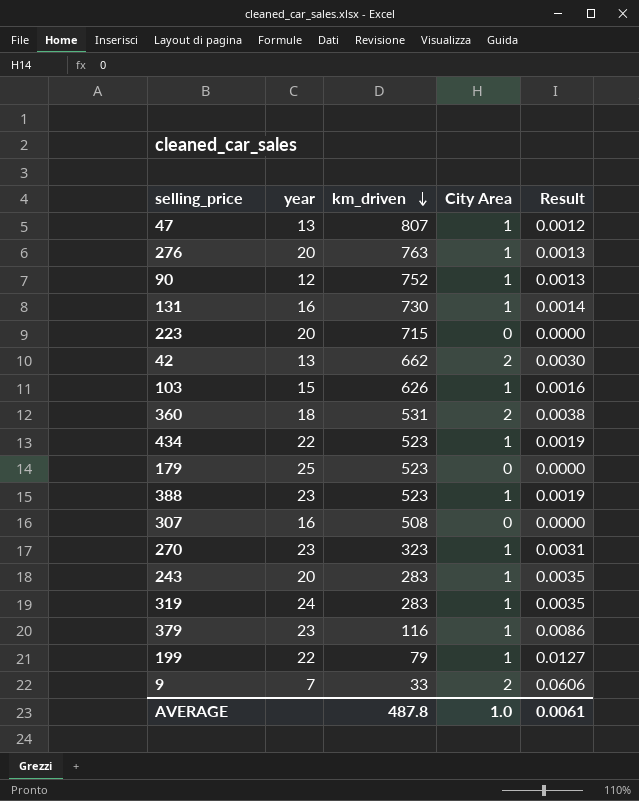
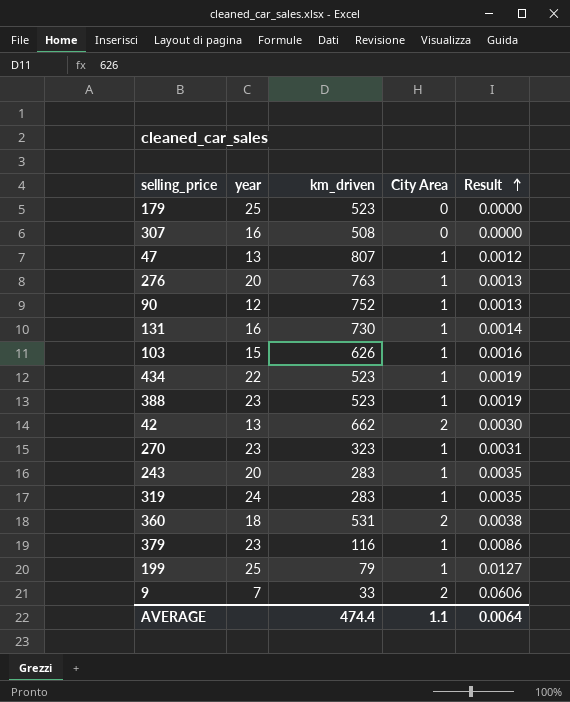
row order: km_driven descending -> Result ascending
row 223: 20 | 715 | 0 | 0.0000 -> none
199 | year: 22 -> 25
AVERAGE | km_driven: 487.8 -> 474.4
AVERAGE | City Area: 1.0 -> 1.1
AVERAGE | Result: 0.0061 -> 0.0064

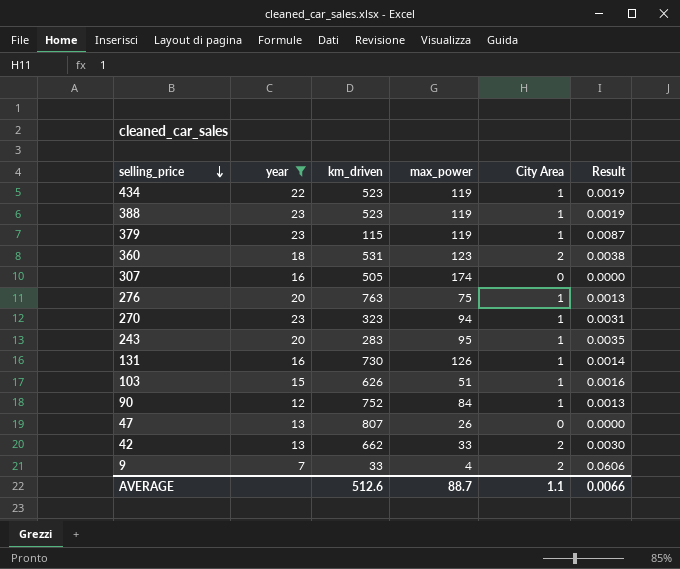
filter: none -> year <= 23
row order: Result ascending -> selling_price descending
column max_power | position: none -> 4
379 | km_driven: 116 -> 115
379 | Result: 0.0086 -> 0.0087
307 | km_driven: 508 -> 505
47 | City Area: 1 -> 0
47 | Result: 0.0012 -> 0.0000
AVERAGE | km_driven: 474.4 -> 512.6
AVERAGE | Result: 0.0064 -> 0.0066

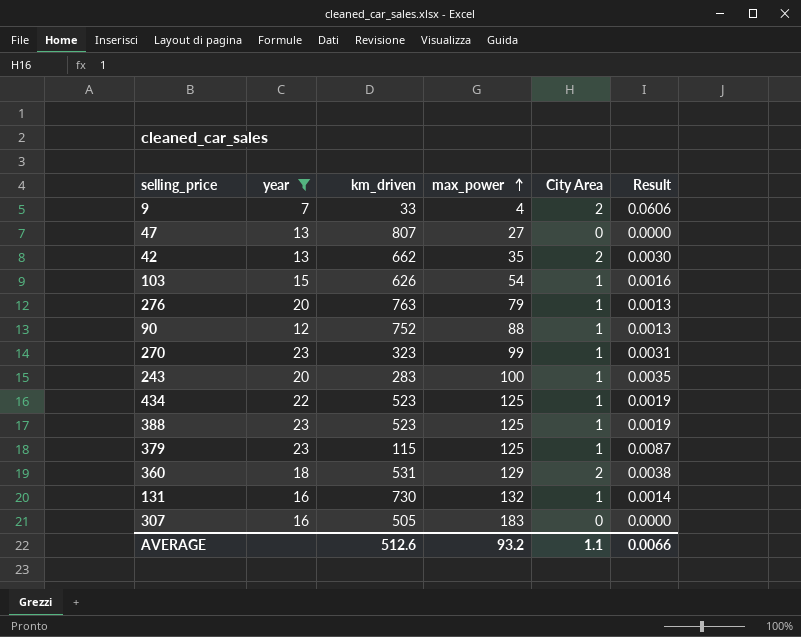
row order: selling_price descending -> max_power ascending
47 | max_power: 26 -> 27
42 | max_power: 33 -> 35
103 | max_power: 51 -> 54
276 | max_power: 75 -> 79
90 | max_power: 84 -> 88
270 | max_power: 94 -> 99
243 | max_power: 95 -> 100
434 | max_power: 119 -> 125
388 | max_power: 119 -> 125
379 | max_power: 119 -> 125
360 | max_power: 123 -> 129
131 | max_power: 126 -> 132
307 | max_power: 174 -> 183
AVERAGE | max_power: 88.7 -> 93.2

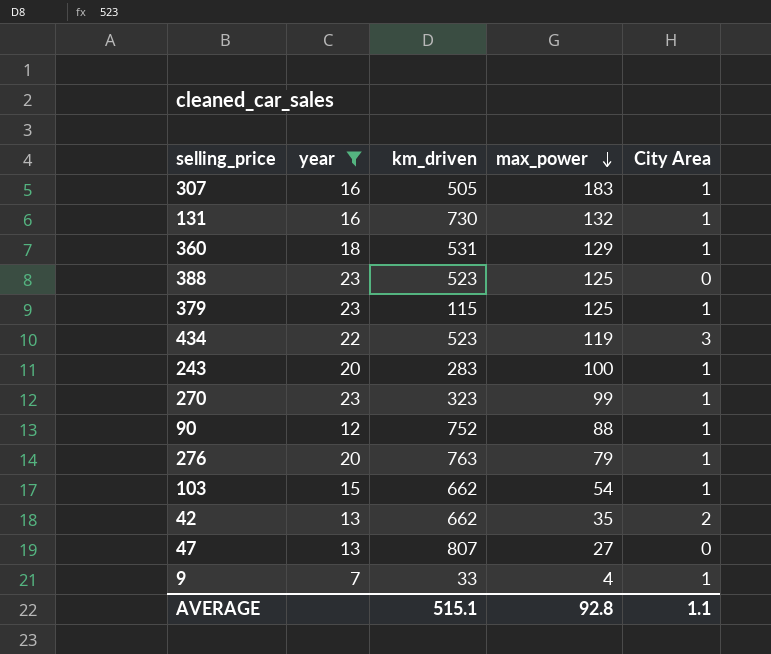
row order: max_power ascending -> max_power descending
column Result | formula: [City Area] / [km_driven] -> none
307 | City Area: 0 -> 1
360 | City Area: 2 -> 1
388 | City Area: 1 -> 0
434 | max_power: 125 -> 119
434 | City Area: 1 -> 3
103 | km_driven: 626 -> 662
9 | City Area: 2 -> 1
AVERAGE | km_driven: 512.6 -> 515.1
AVERAGE | max_power: 93.2 -> 92.8

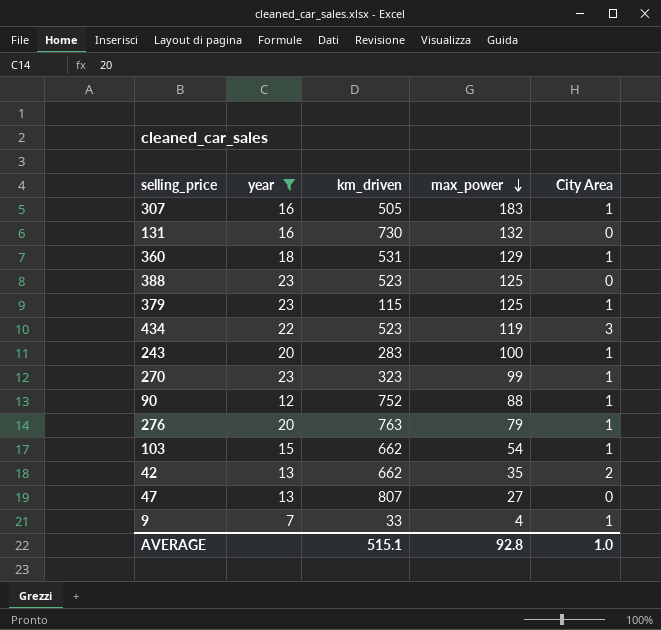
131 | City Area: 1 -> 0
AVERAGE | City Area: 1.1 -> 1.0

